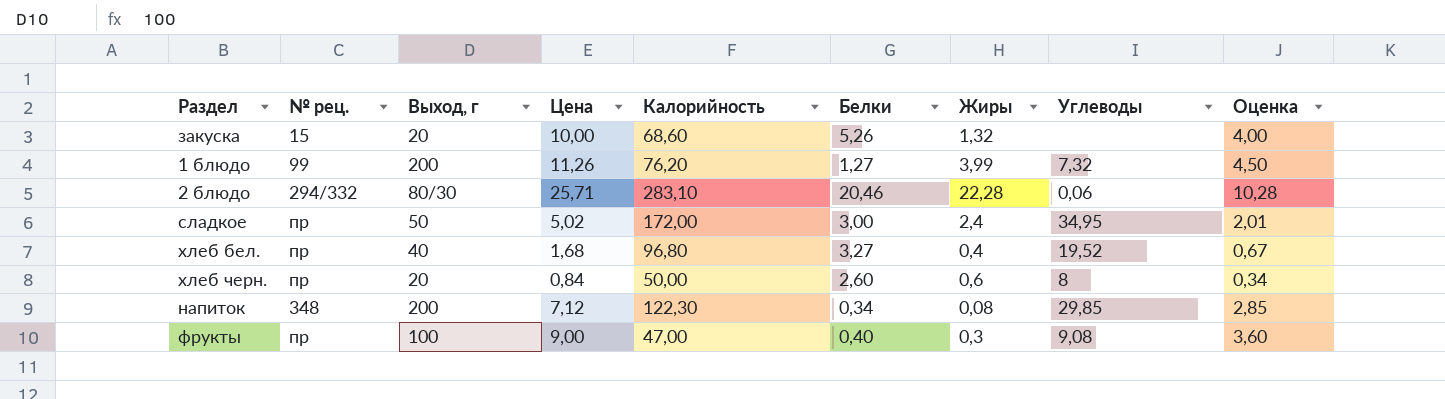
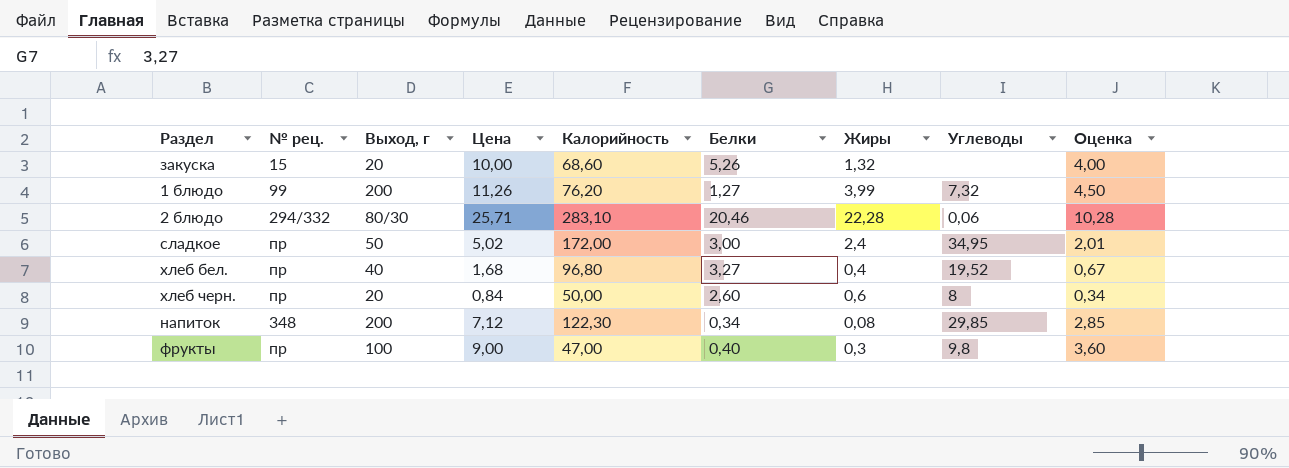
фрукты | Углеводы: 9,08 -> 9,8

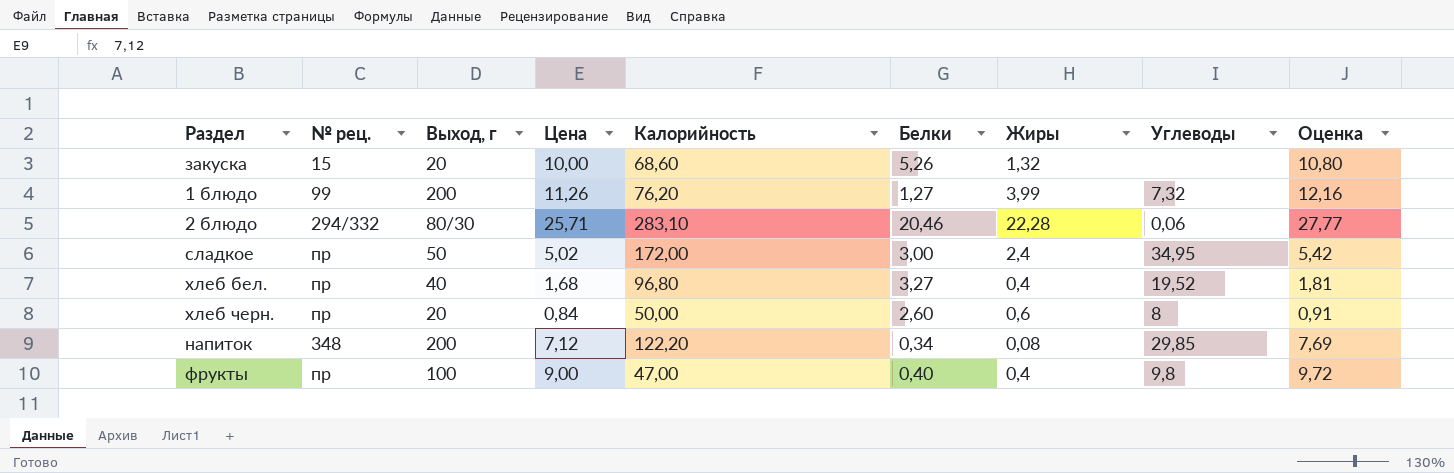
column Оценка | formula: [Цена] * 0,4 -> [Цена] * 1,08
напиток | Калорийность: 122,30 -> 122,20
фрукты | Жиры: 0,3 -> 0,4

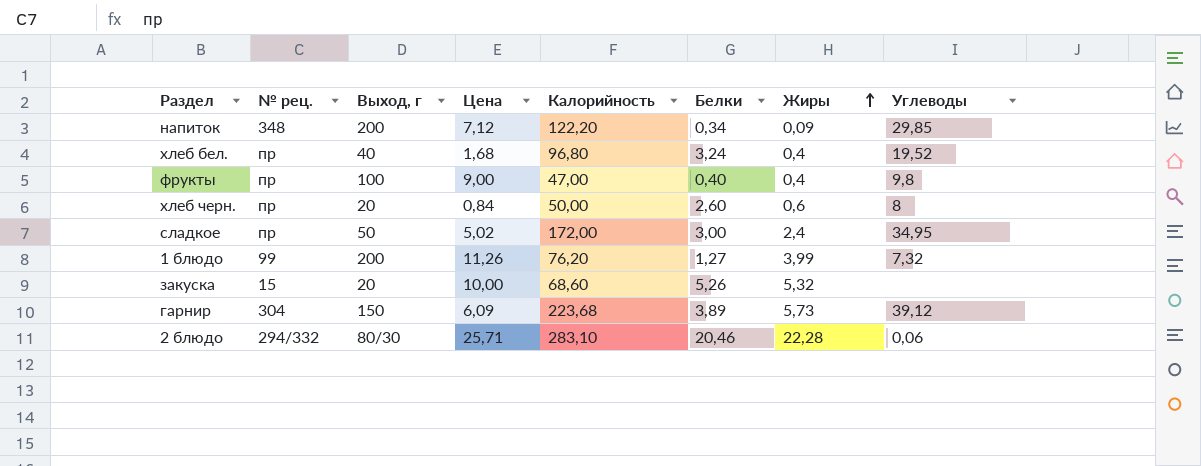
row order: none -> Жиры ascending
column Оценка | formula: [Цена] * 1,08 -> none
напиток | Жиры: 0,08 -> 0,09
хлеб бел. | Белки: 3,27 -> 3,24
закуска | Жиры: 1,32 -> 5,32
row гарнир: none -> 304 | 150 | 6,09 | 223,68 | 3,89 | 5,73 | 39,12

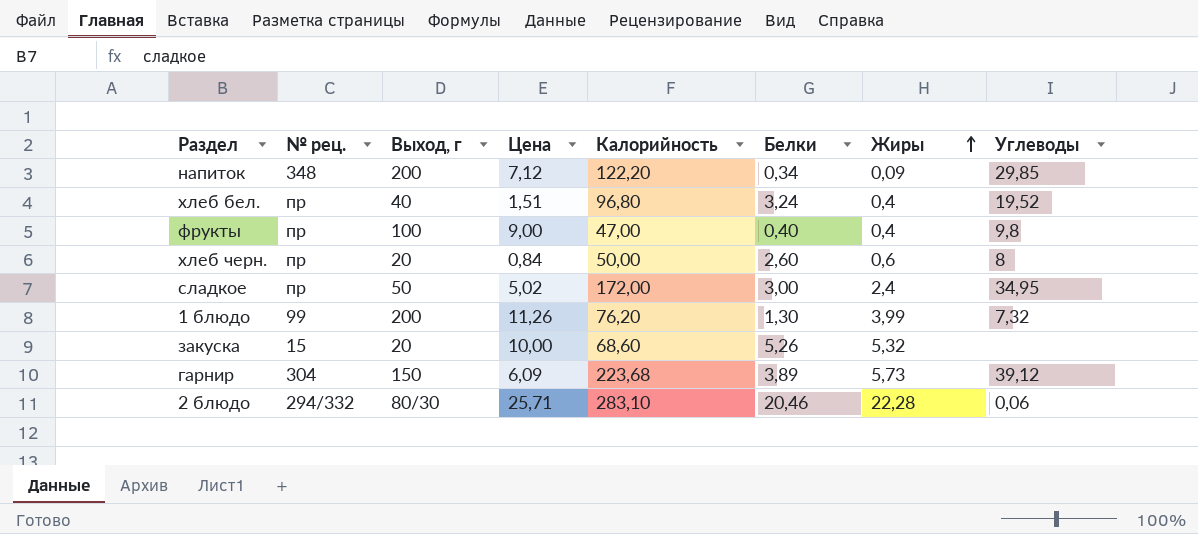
хлеб бел. | Цена: 1,68 -> 1,51
1 блюдо | Белки: 1,27 -> 1,30

